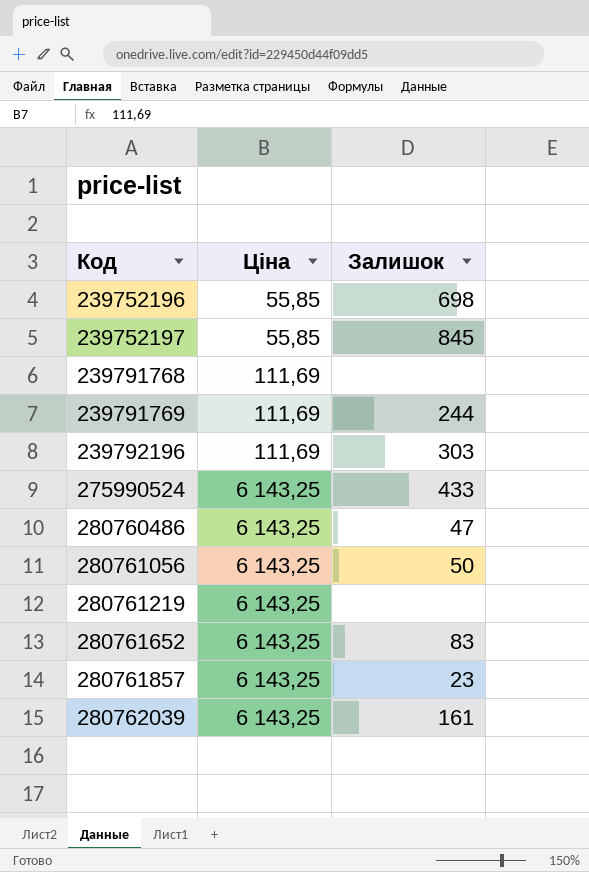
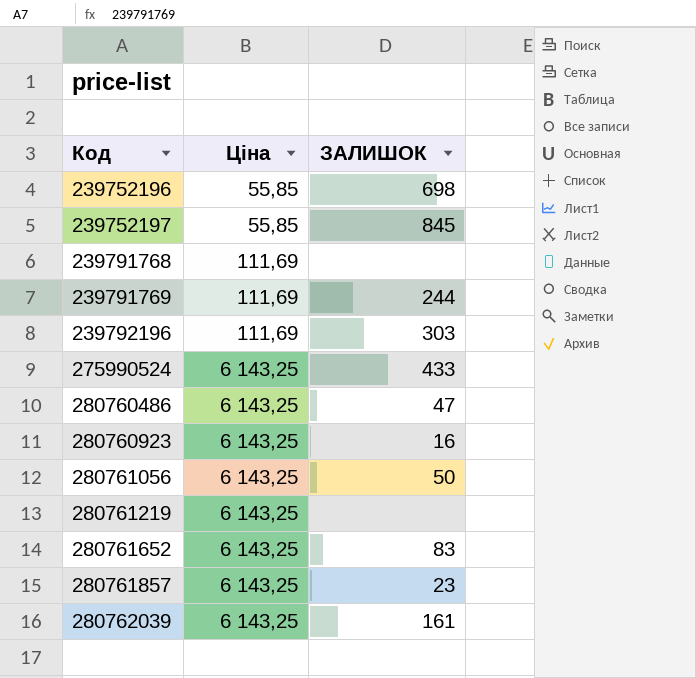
column name: Залишок -> ЗАЛИШОК
row 280760923: none -> 6 143,25 | 16

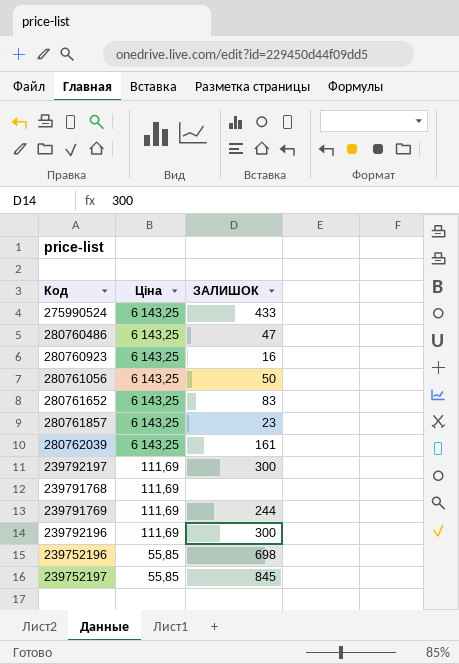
row order: Код ascending -> Ціна descending
row 280761219: 6 143,25 | none -> none
row 239792197: none -> 111,69 | 300
239792196 | ЗАЛИШОК: 303 -> 300

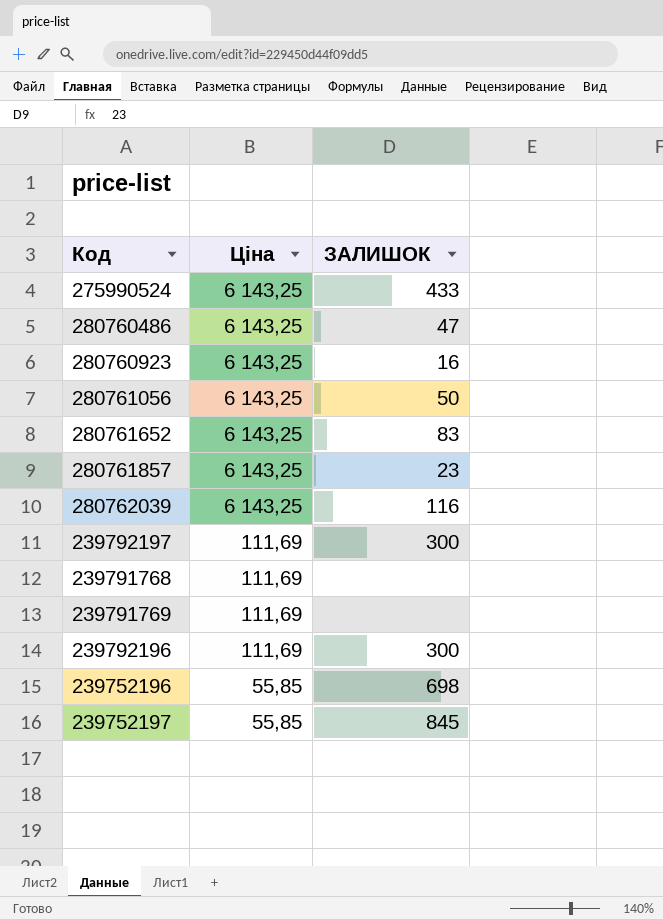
280762039 | ЗАЛИШОК: 161 -> 116
239791769 | ЗАЛИШОК: 244 -> none

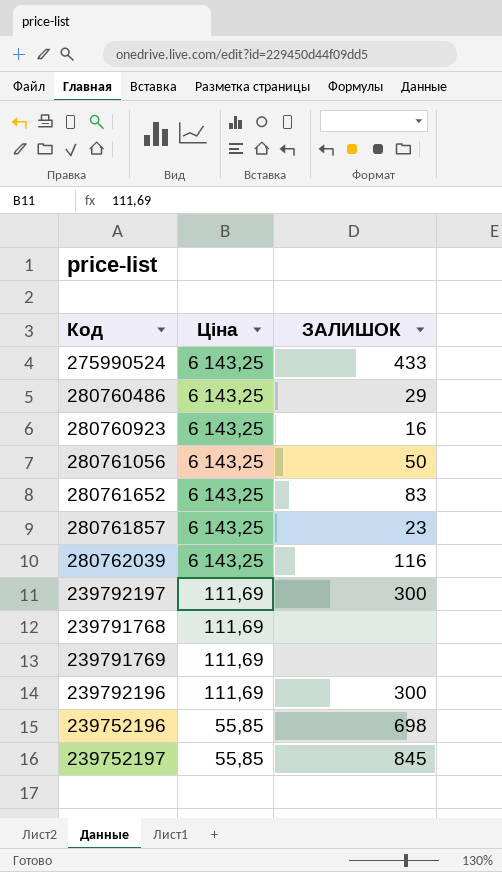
280760486 | ЗАЛИШОК: 47 -> 29

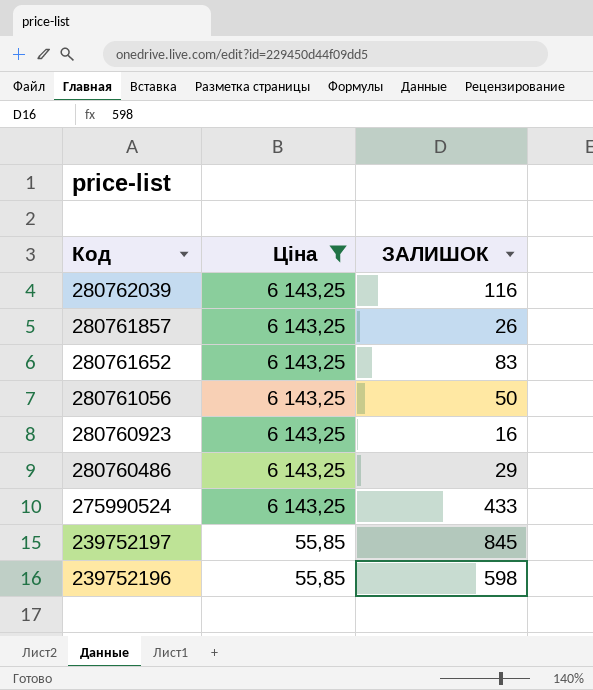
filter: none -> Ціна != 111,69
row order: Ціна descending -> Код descending
280761857 | ЗАЛИШОК: 23 -> 26
239752196 | ЗАЛИШОК: 698 -> 598

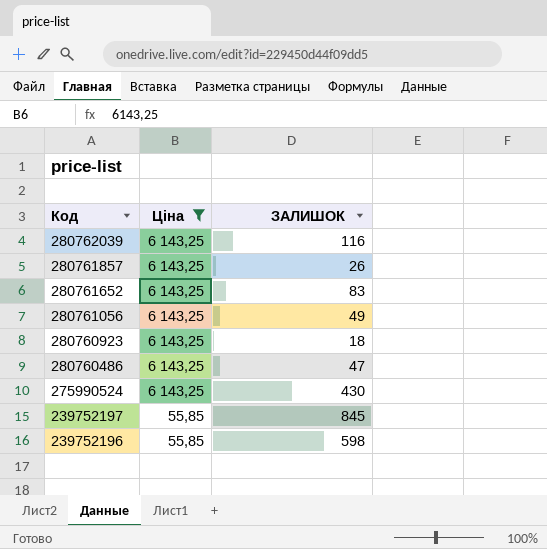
280761056 | ЗАЛИШОК: 50 -> 49
280760923 | ЗАЛИШОК: 16 -> 18
280760486 | ЗАЛИШОК: 29 -> 47
275990524 | ЗАЛИШОК: 433 -> 430

